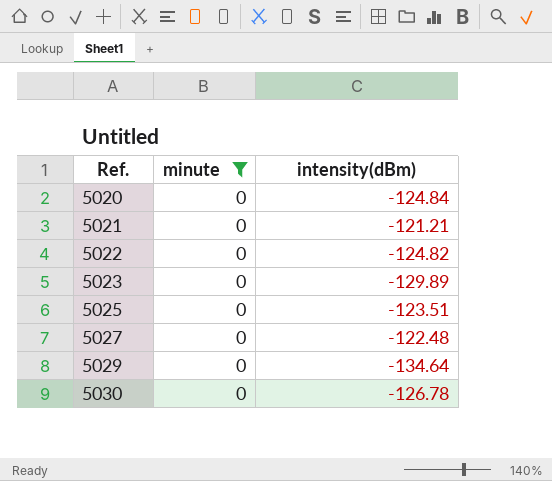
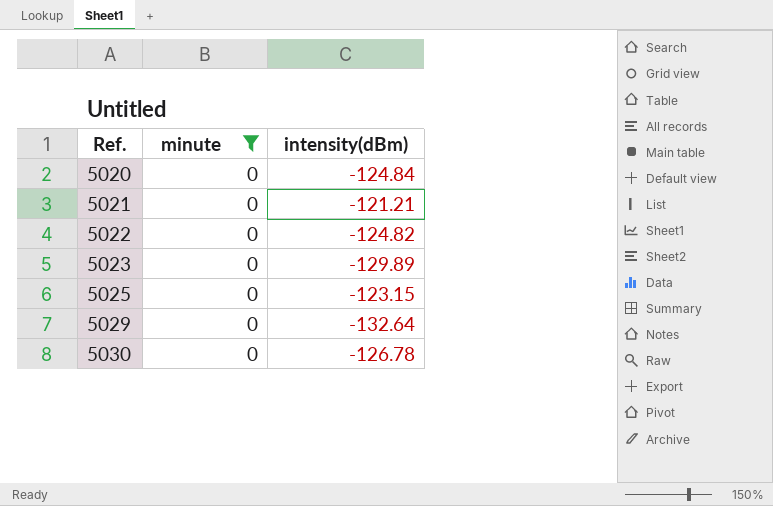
row 5027: 0 | -122.48 -> none
5025 | intensity(dBm): -123.51 -> -123.15
5029 | intensity(dBm): -134.64 -> -132.64

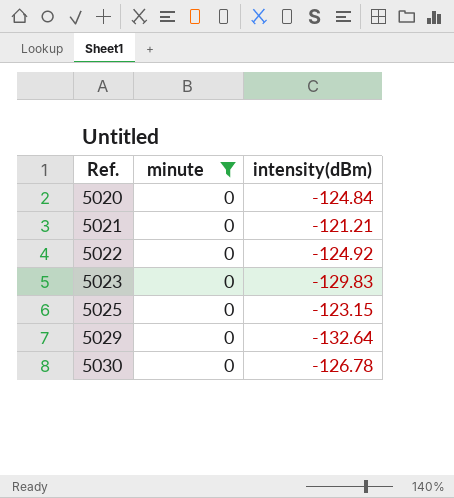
5022 | intensity(dBm): -124.82 -> -124.92
5023 | intensity(dBm): -129.89 -> -129.83

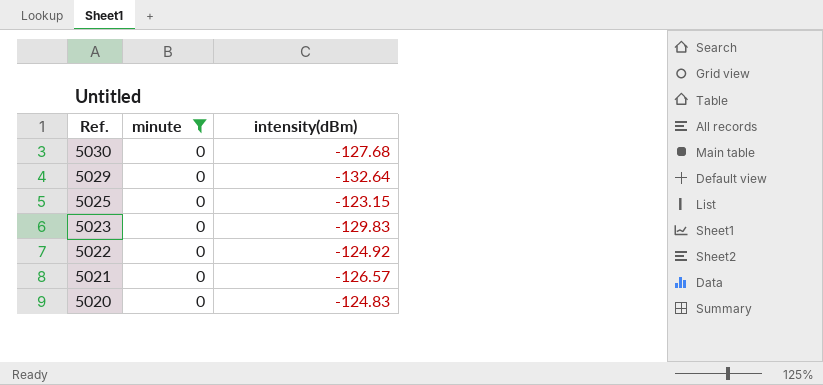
row order: Ref. ascending -> Ref. descending
5030 | intensity(dBm): -126.78 -> -127.68
5021 | intensity(dBm): -121.21 -> -126.57
5020 | intensity(dBm): -124.84 -> -124.83

